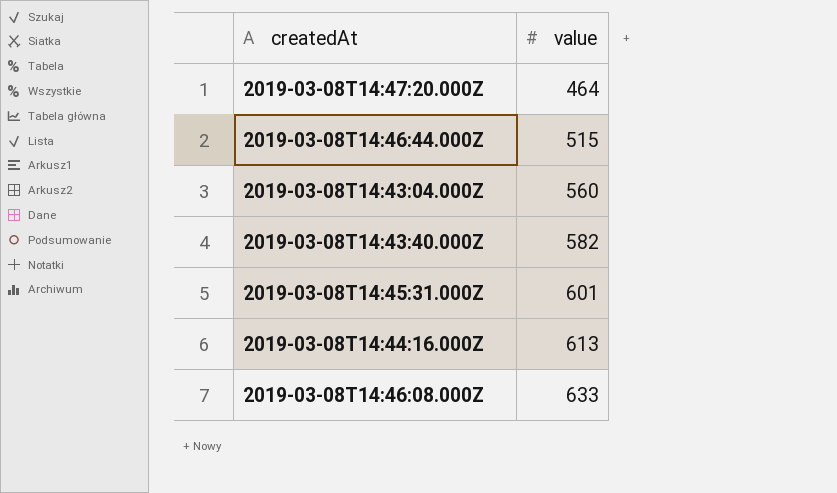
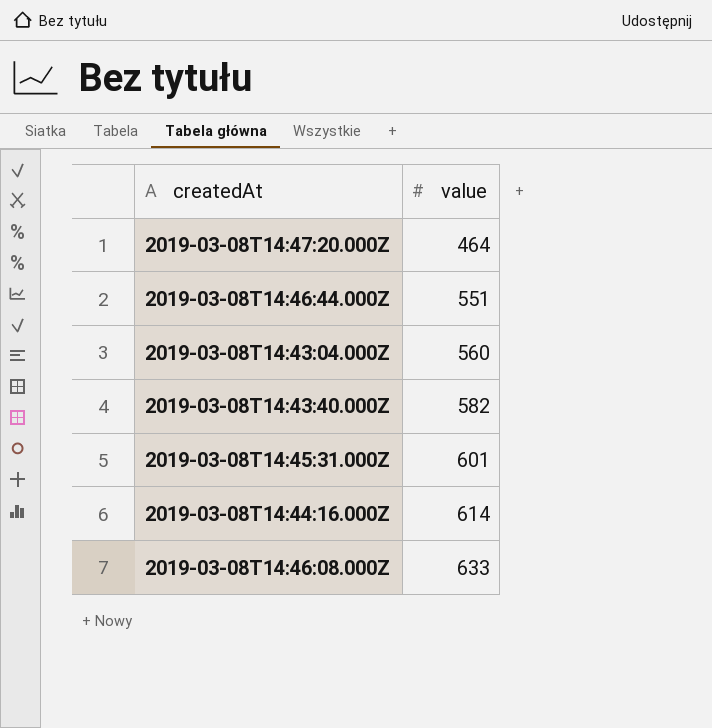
2019-03-08T14:46:44.000Z | value: 515 -> 551
2019-03-08T14:44:16.000Z | value: 613 -> 614

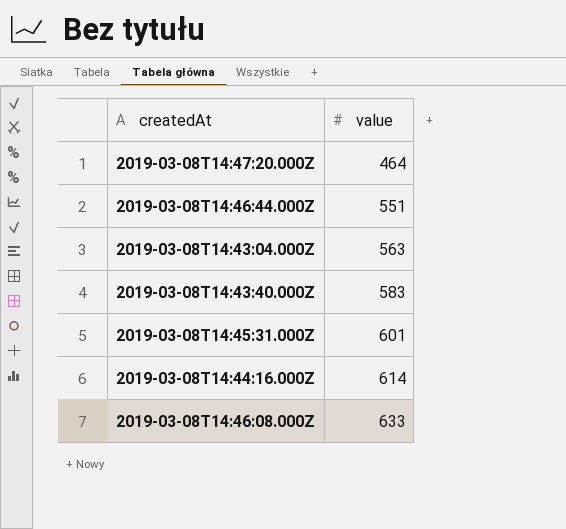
2019-03-08T14:43:04.000Z | value: 560 -> 563
2019-03-08T14:43:40.000Z | value: 582 -> 583

